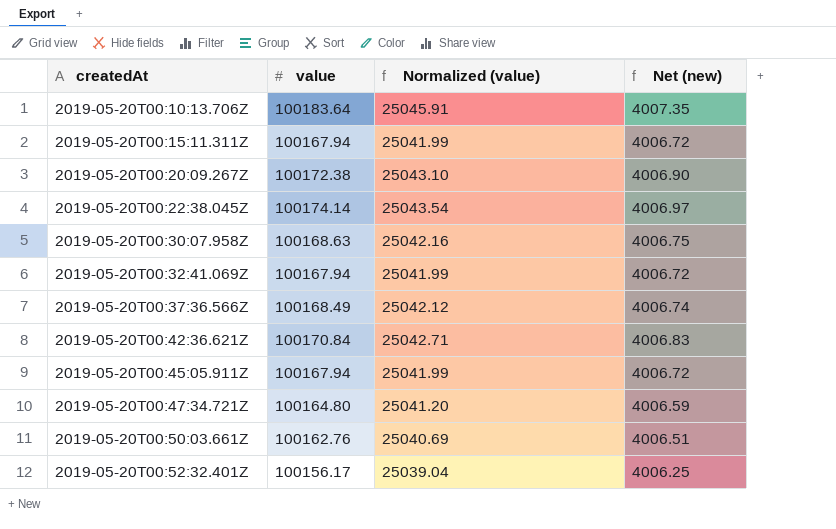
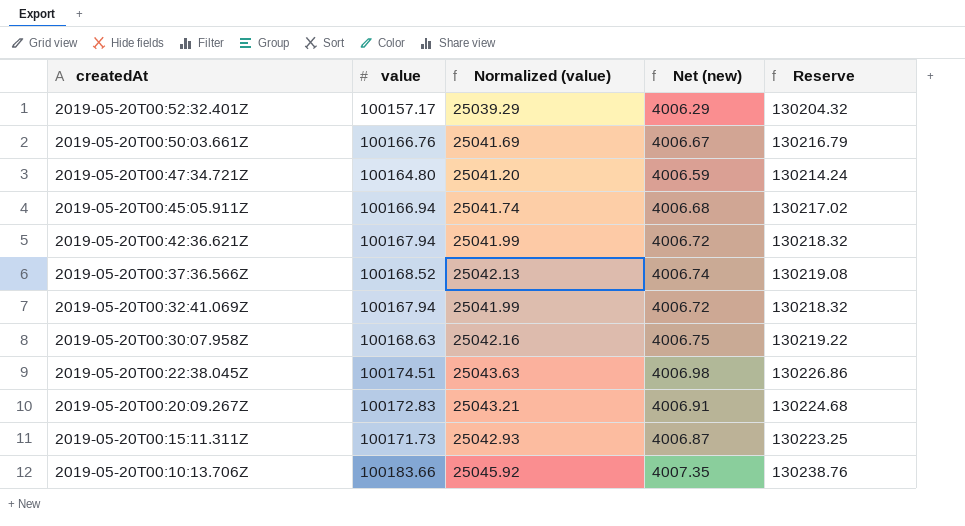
row order: createdAt ascending -> createdAt descending
column Reserve | formula: none -> [value] * 1.3
2019-05-20T00:52:32.401Z | value: 100156.17 -> 100157.17
2019-05-20T00:52:32.401Z | Normalized (value): 25039.04 -> 25039.29
2019-05-20T00:52:32.401Z | Net (new): 4006.25 -> 4006.29
2019-05-20T00:50:03.661Z | value: 100162.76 -> 100166.76
2019-05-20T00:50:03.661Z | Normalized (value): 25040.69 -> 25041.69
2019-05-20T00:50:03.661Z | Net (new): 4006.51 -> 4006.67
2019-05-20T00:45:05.911Z | value: 100167.94 -> 100166.94
2019-05-20T00:45:05.911Z | Normalized (value): 25041.99 -> 25041.74
2019-05-20T00:45:05.911Z | Net (new): 4006.72 -> 4006.68
2019-05-20T00:42:36.621Z | value: 100170.84 -> 100167.94
2019-05-20T00:42:36.621Z | Normalized (value): 25042.71 -> 25041.99
2019-05-20T00:42:36.621Z | Net (new): 4006.83 -> 4006.72
2019-05-20T00:37:36.566Z | value: 100168.49 -> 100168.52
2019-05-20T00:37:36.566Z | Normalized (value): 25042.12 -> 25042.13
2019-05-20T00:22:38.045Z | value: 100174.14 -> 100174.51
2019-05-20T00:22:38.045Z | Normalized (value): 25043.54 -> 25043.63
2019-05-20T00:22:38.045Z | Net (new): 4006.97 -> 4006.98
2019-05-20T00:20:09.267Z | value: 100172.38 -> 100172.83
2019-05-20T00:20:09.267Z | Normalized (value): 25043.10 -> 25043.21
2019-05-20T00:20:09.267Z | Net (new): 4006.90 -> 4006.91
2019-05-20T00:15:11.311Z | value: 100167.94 -> 100171.73
2019-05-20T00:15:11.311Z | Normalized (value): 25041.99 -> 25042.93
2019-05-20T00:15:11.311Z | Net (new): 4006.72 -> 4006.87
2019-05-20T00:10:13.706Z | value: 100183.64 -> 100183.66
2019-05-20T00:10:13.706Z | Normalized (value): 25045.91 -> 25045.92

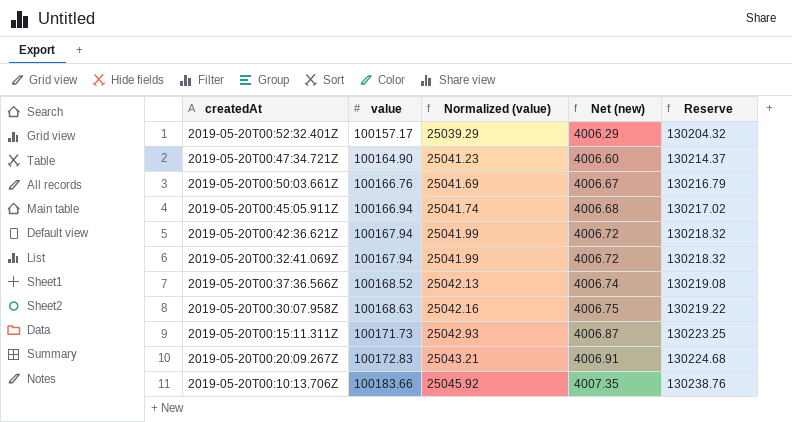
row order: createdAt descending -> value ascending
row 2019-05-20T00:22:38.045Z: 100174.51 | 25043.63 | 4006.98 | 130226.86 -> none
2019-05-20T00:47:34.721Z | value: 100164.80 -> 100164.90
2019-05-20T00:47:34.721Z | Normalized (value): 25041.20 -> 25041.23
2019-05-20T00:47:34.721Z | Net (new): 4006.59 -> 4006.60
2019-05-20T00:47:34.721Z | Reserve: 130214.24 -> 130214.37

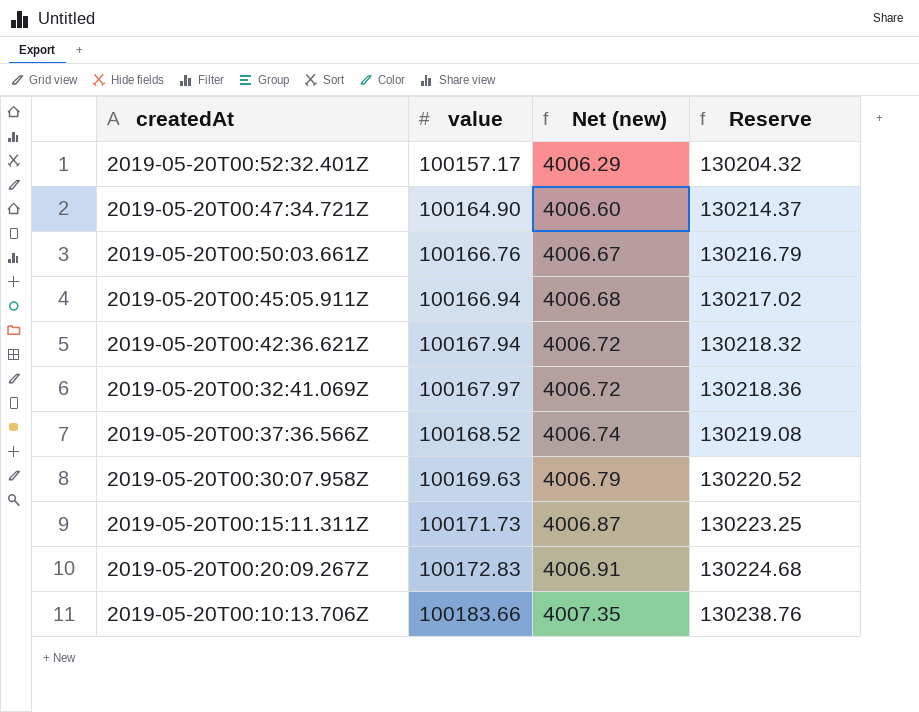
column Normalized (value) | formula: [value] * 0.25 -> none
2019-05-20T00:32:41.069Z | value: 100167.94 -> 100167.97
2019-05-20T00:32:41.069Z | Reserve: 130218.32 -> 130218.36
2019-05-20T00:30:07.958Z | value: 100168.63 -> 100169.63
2019-05-20T00:30:07.958Z | Net (new): 4006.75 -> 4006.79
2019-05-20T00:30:07.958Z | Reserve: 130219.22 -> 130220.52

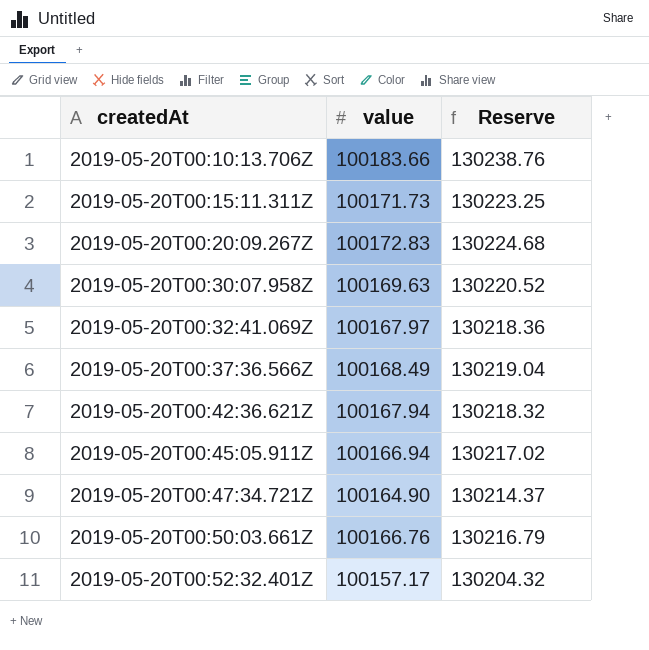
row order: value ascending -> createdAt ascending
column Net (new) | formula: [value] * 0.04 -> none
2019-05-20T00:37:36.566Z | value: 100168.52 -> 100168.49
2019-05-20T00:37:36.566Z | Reserve: 130219.08 -> 130219.04

